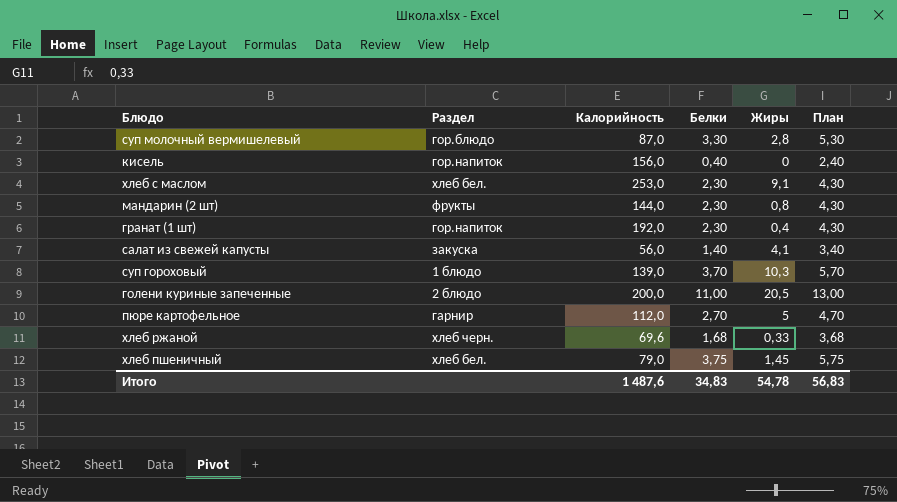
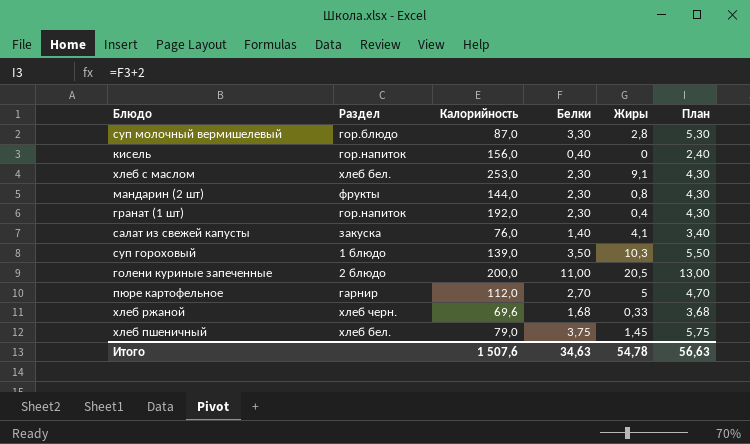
салат из свежей капусты | Калорийность: 56,0 -> 76,0
суп гороховый | Белки: 3,70 -> 3,50
суп гороховый | План: 5,70 -> 5,50
Итого | Калорийность: 1 487,6 -> 1 507,6
Итого | Белки: 34,83 -> 34,63
Итого | План: 56,83 -> 56,63

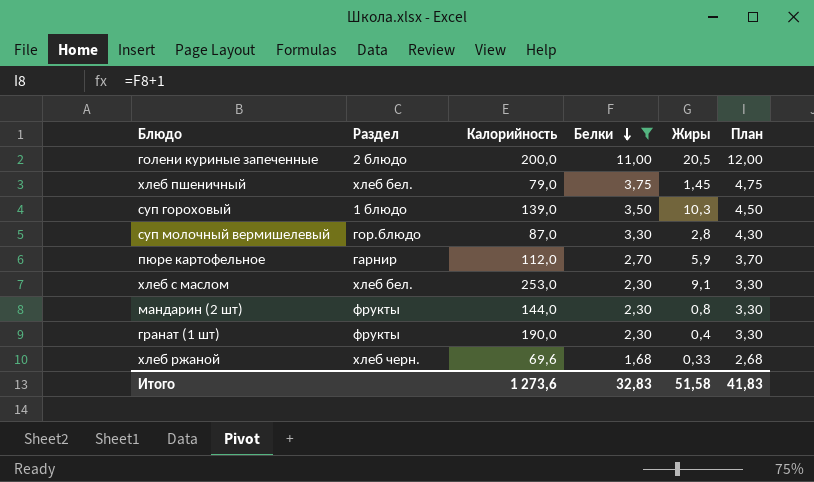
filter: none -> Белки >= 1,68
row order: none -> Белки descending
column План | formula: [Белки] + 2 -> [Белки] + 1
пюре картофельное | Жиры: 5 -> 5,9
гранат (1 шт) | Раздел: гор.напиток -> фрукты
гранат (1 шт) | Калорийность: 192,0 -> 190,0
Итого | Калорийность: 1 507,6 -> 1 273,6
Итого | Белки: 34,63 -> 32,83
Итого | Жиры: 54,78 -> 51,58
Итого | План: 56,63 -> 41,83

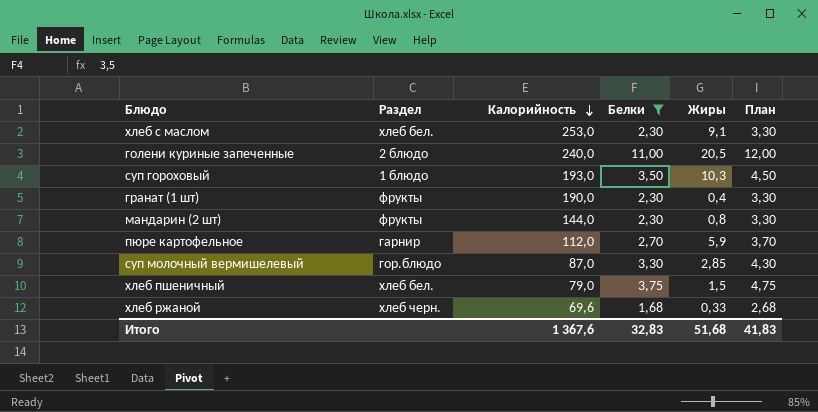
row order: Белки descending -> Калорийность descending
голени куриные запеченные | Калорийность: 200,0 -> 240,0
суп гороховый | Калорийность: 139,0 -> 193,0
суп молочный вермишелевый | Жиры: 2,8 -> 2,85
хлеб пшеничный | Жиры: 1,45 -> 1,5
Итого | Калорийность: 1 273,6 -> 1 367,6
Итого | Жиры: 51,58 -> 51,68

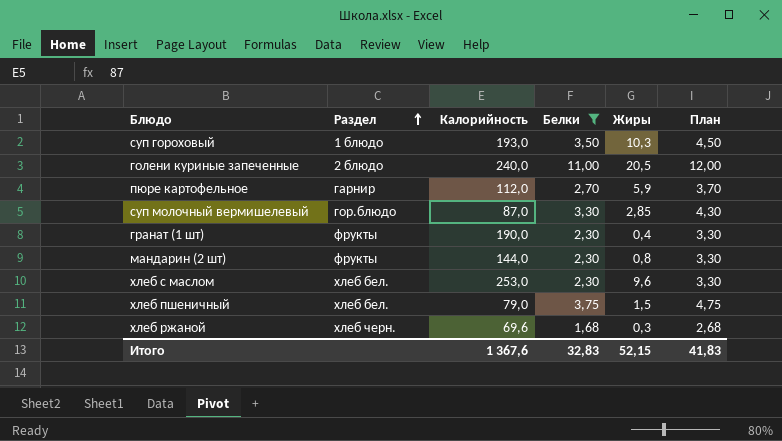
row order: Калорийность descending -> Раздел ascending
хлеб с маслом | Жиры: 9,1 -> 9,6
хлеб ржаной | Жиры: 0,33 -> 0,3
Итого | Жиры: 51,68 -> 52,15

